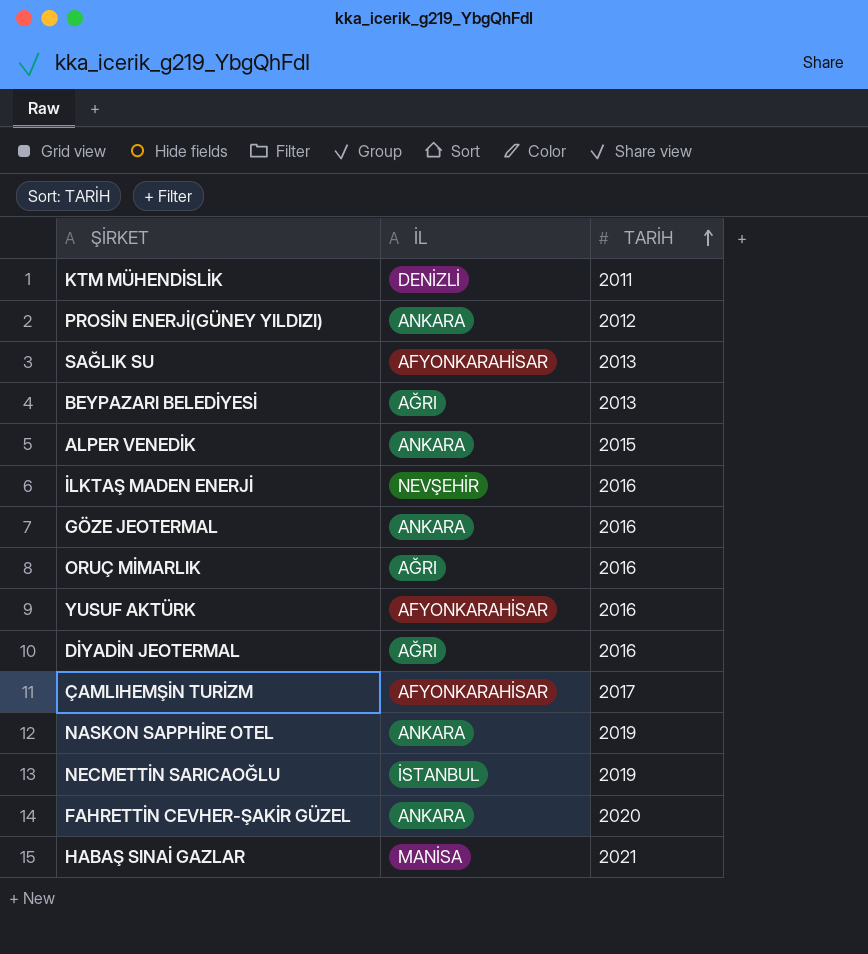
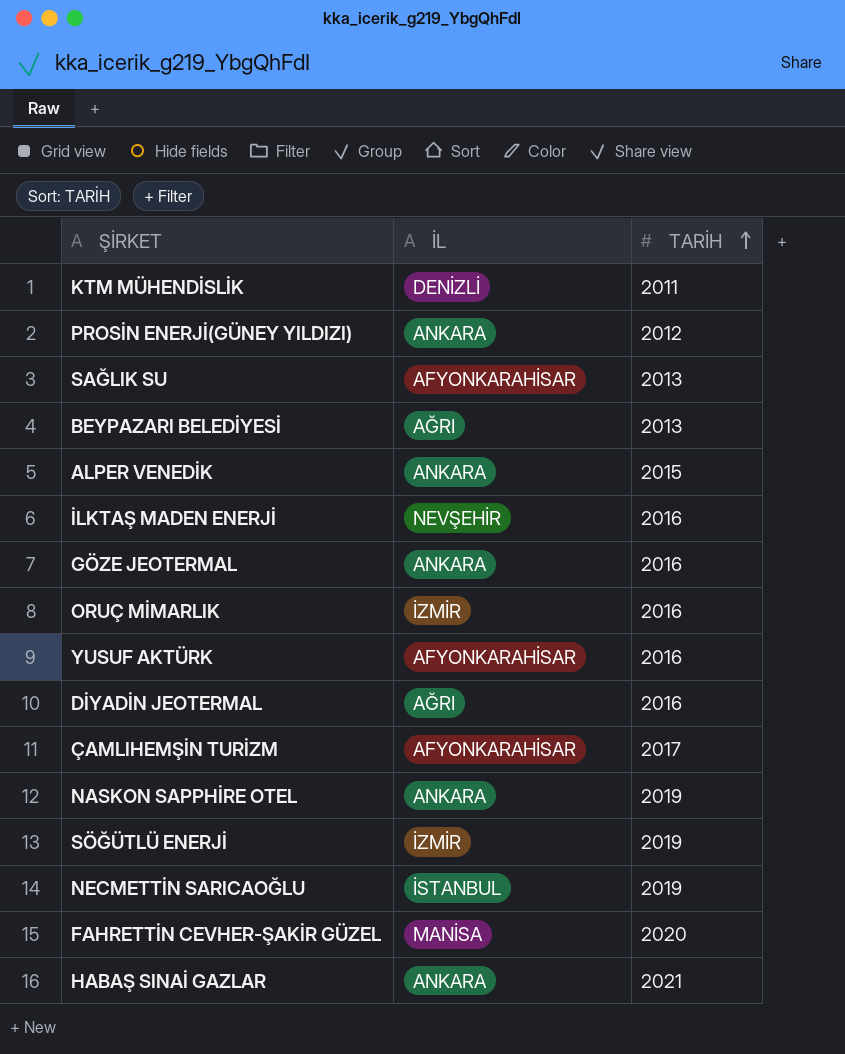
ORUÇ MİMARLIK | İL: AĞRI -> İZMİR
row SÖĞÜTLÜ ENERJİ: none -> İZMİR | 2019
FAHRETTİN CEVHER-ŞAKİR GÜZEL | İL: ANKARA -> MANİSA
HABAŞ SINAİ GAZLAR | İL: MANİSA -> ANKARA

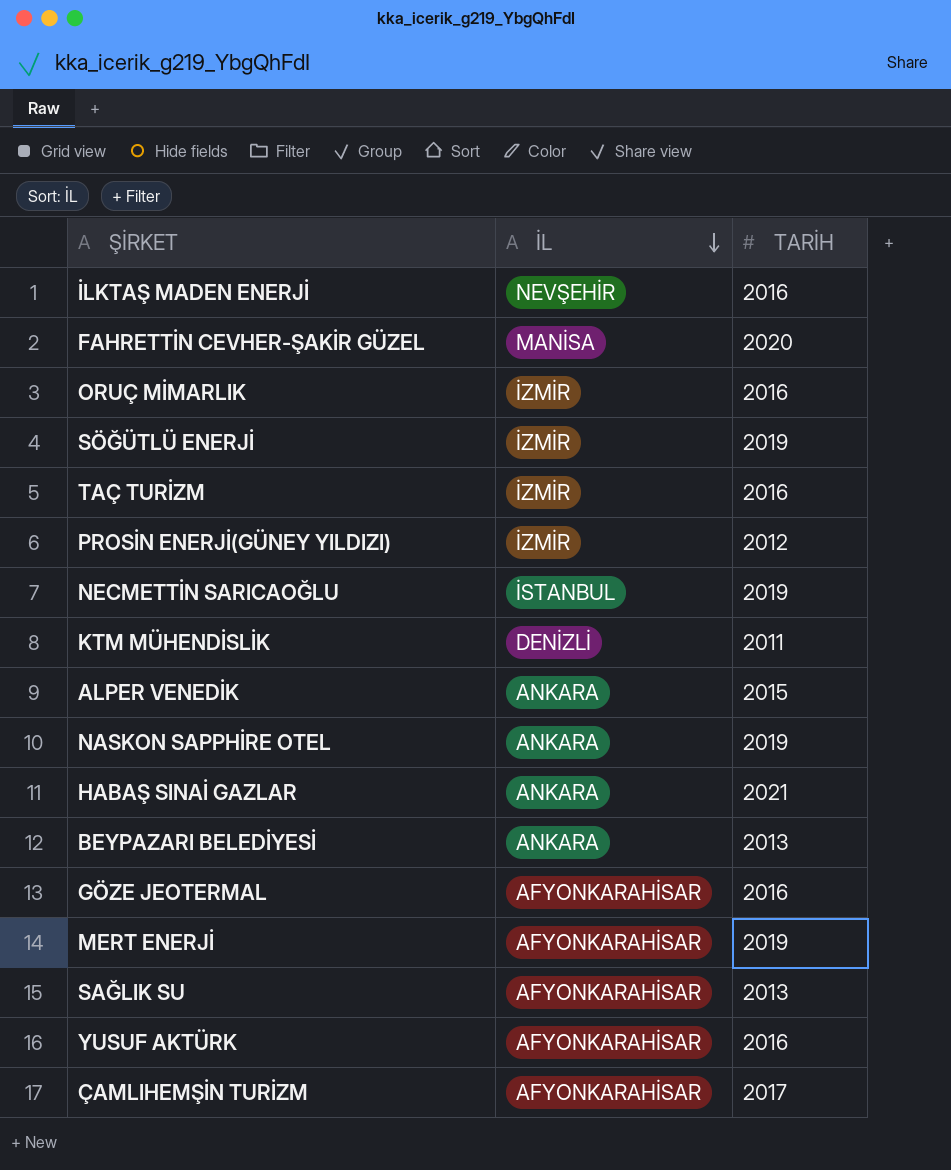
row order: TARİH ascending -> İL descending
row DİYADİN JEOTERMAL: AĞRI | 2016 -> none
row TAÇ TURİZM: none -> İZMİR | 2016
PROSİN ENERJİ(GÜNEY YILDIZI) | İL: ANKARA -> İZMİR
BEYPAZARI BELEDİYESİ | İL: AĞRI -> ANKARA
GÖZE JEOTERMAL | İL: ANKARA -> AFYONKARAHİSAR
row MERT ENERJİ: none -> AFYONKARAHİSAR | 2019

